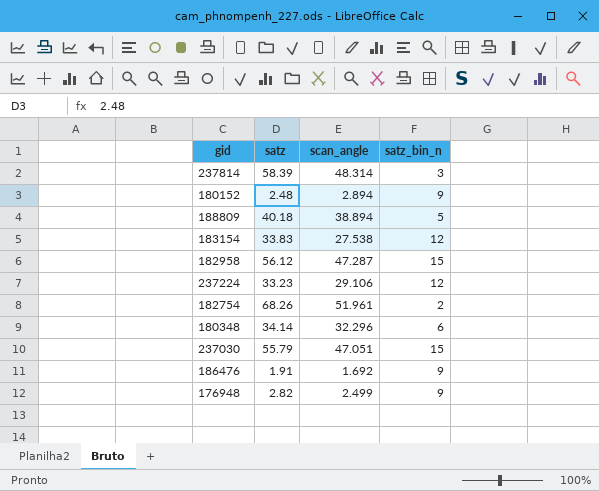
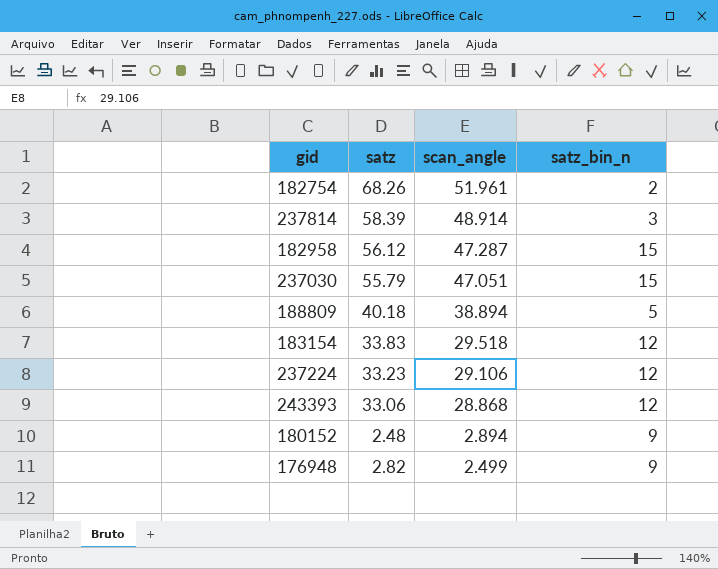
row order: none -> scan_angle descending
row 180348: 34.14 | 32.296 | 6 -> none
row 186476: 1.91 | 1.692 | 9 -> none
237814 | scan_angle: 48.314 -> 48.914
183154 | scan_angle: 27.538 -> 29.518
row 243393: none -> 33.06 | 28.868 | 12

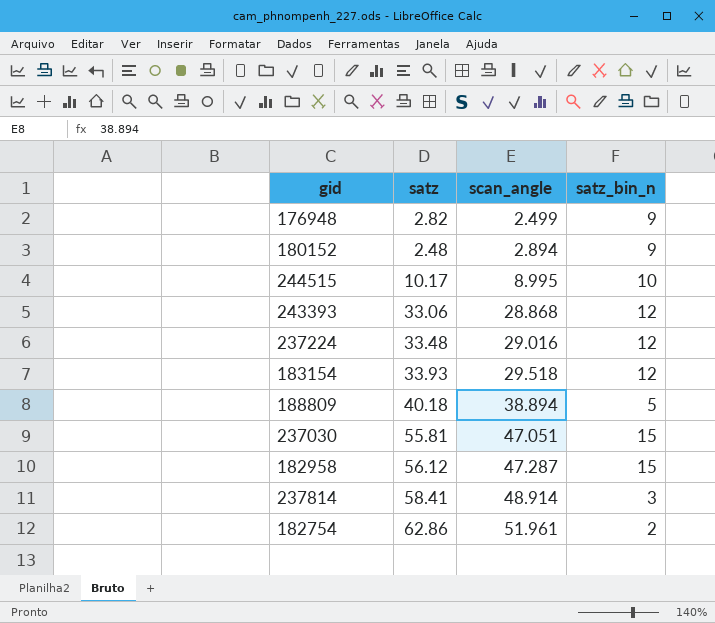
row order: scan_angle descending -> scan_angle ascending
row 244515: none -> 10.17 | 8.995 | 10
237224 | satz: 33.23 -> 33.48
237224 | scan_angle: 29.106 -> 29.016
183154 | satz: 33.83 -> 33.93
237030 | satz: 55.79 -> 55.81
237814 | satz: 58.39 -> 58.41
182754 | satz: 68.26 -> 62.86

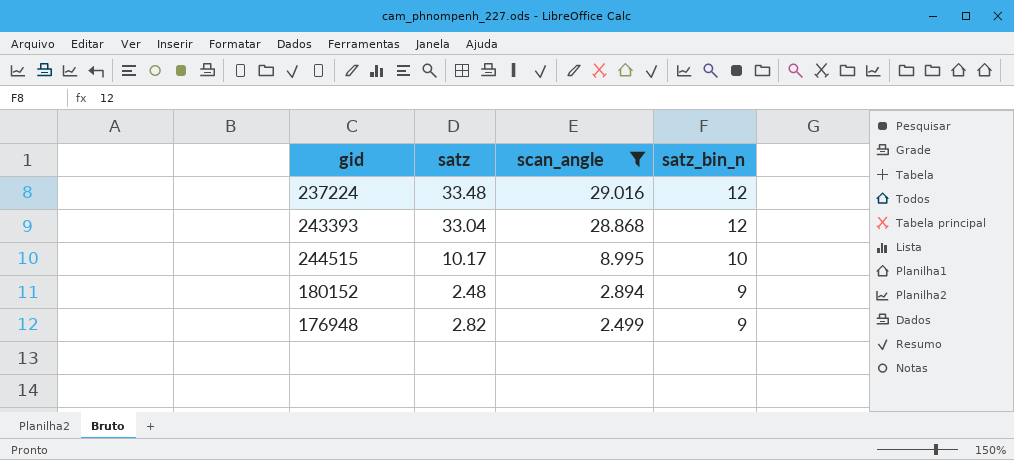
filter: none -> scan_angle <= 29.016
row order: scan_angle ascending -> scan_angle descending
243393 | satz: 33.06 -> 33.04

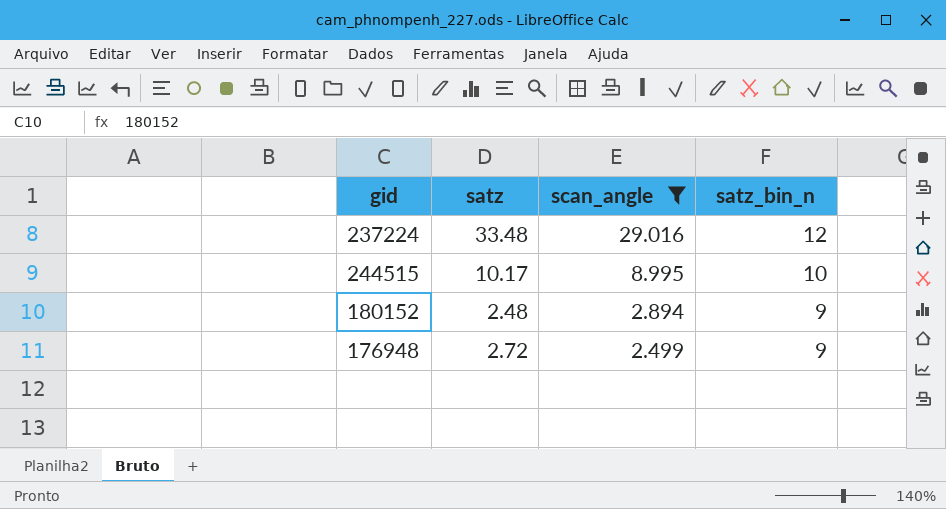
row 243393: 33.04 | 28.868 | 12 -> none
176948 | satz: 2.82 -> 2.72

